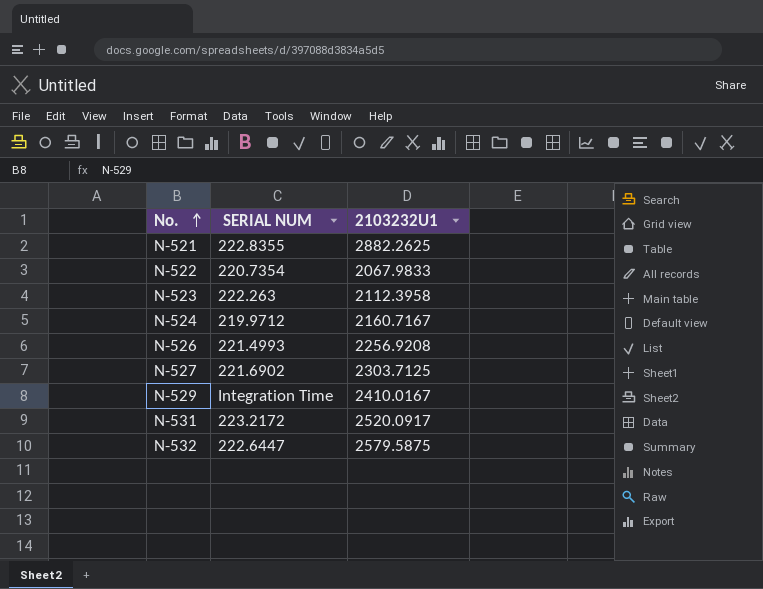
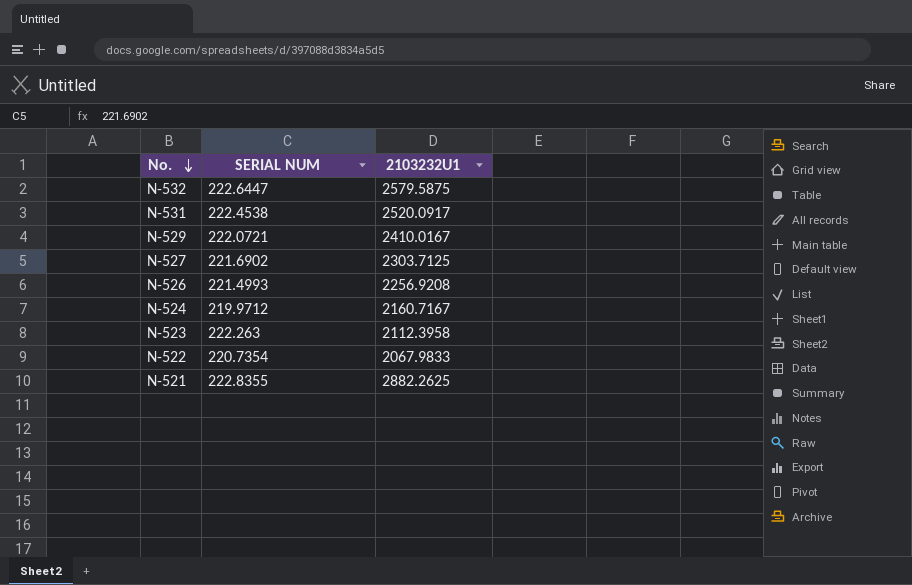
row order: No. ascending -> No. descending
N-531 | SERIAL NUM: 223.2172 -> 222.4538
N-529 | SERIAL NUM: Integration Time -> 222.0721

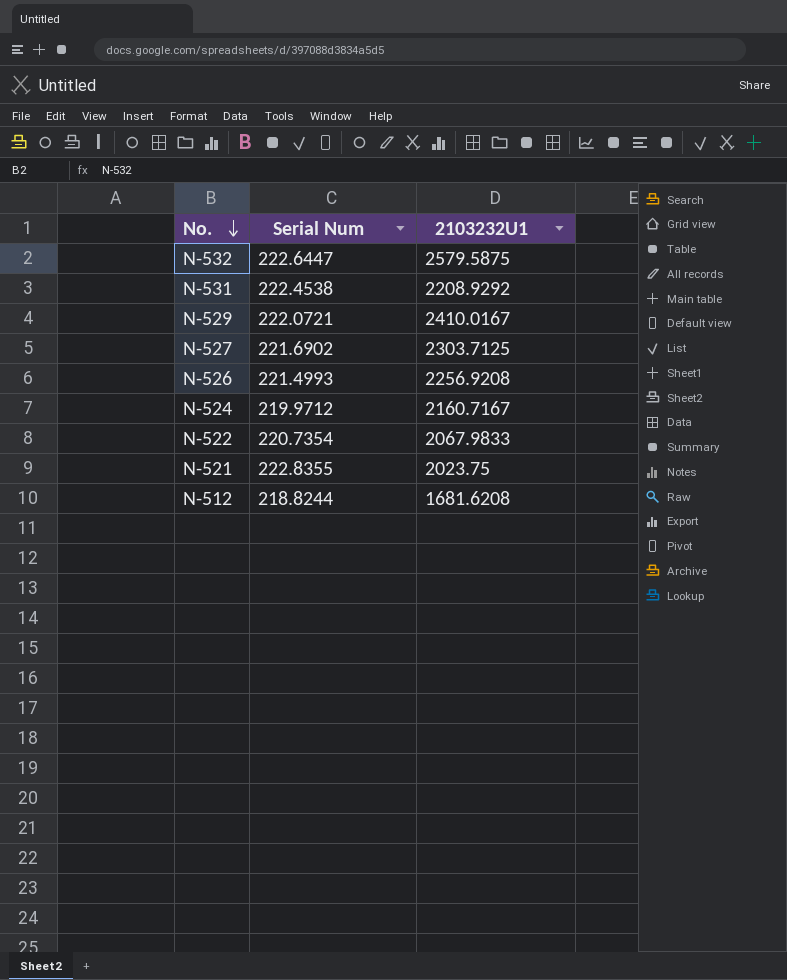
column name: SERIAL NUM -> Serial Num
row N-523: 222.263 | 2112.3958 -> none
N-531 | 2103232U1: 2520.0917 -> 2208.9292
N-521 | 2103232U1: 2882.2625 -> 2023.75
row N-512: none -> 218.8244 | 1681.6208

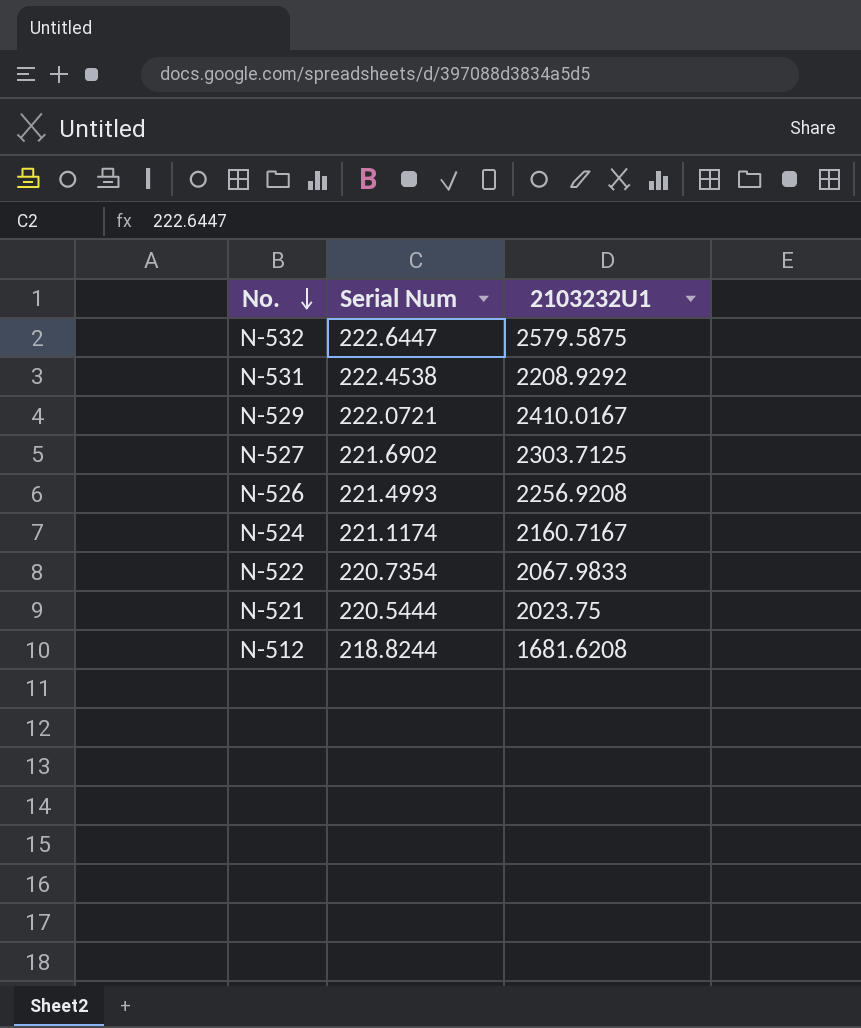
N-524 | Serial Num: 219.9712 -> 221.1174
N-521 | Serial Num: 222.8355 -> 220.5444

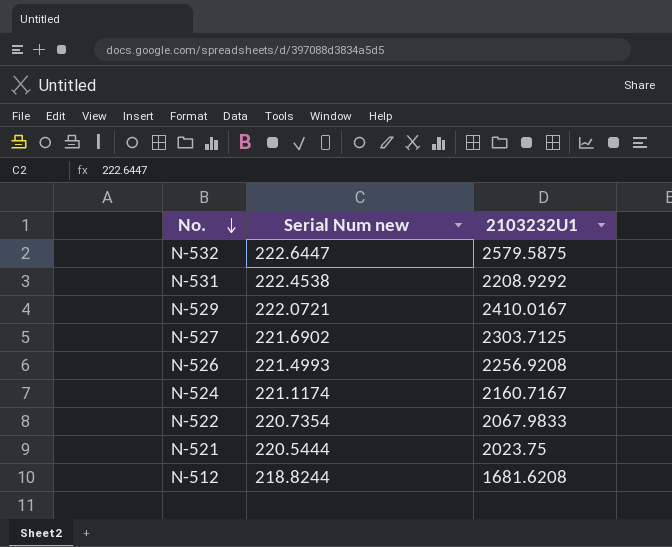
column name: Serial Num -> Serial Num new

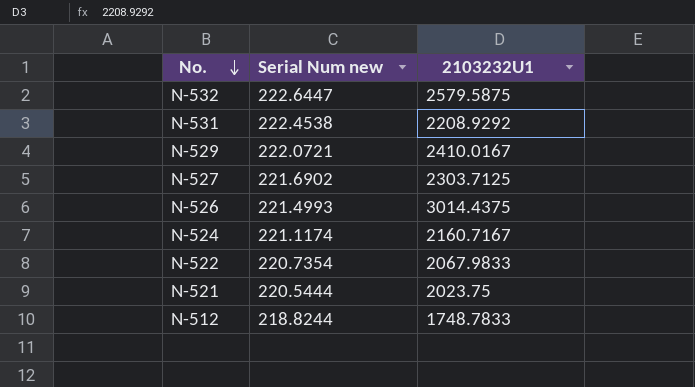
N-526 | 2103232U1: 2256.9208 -> 3014.4375
N-512 | 2103232U1: 1681.6208 -> 1748.7833

